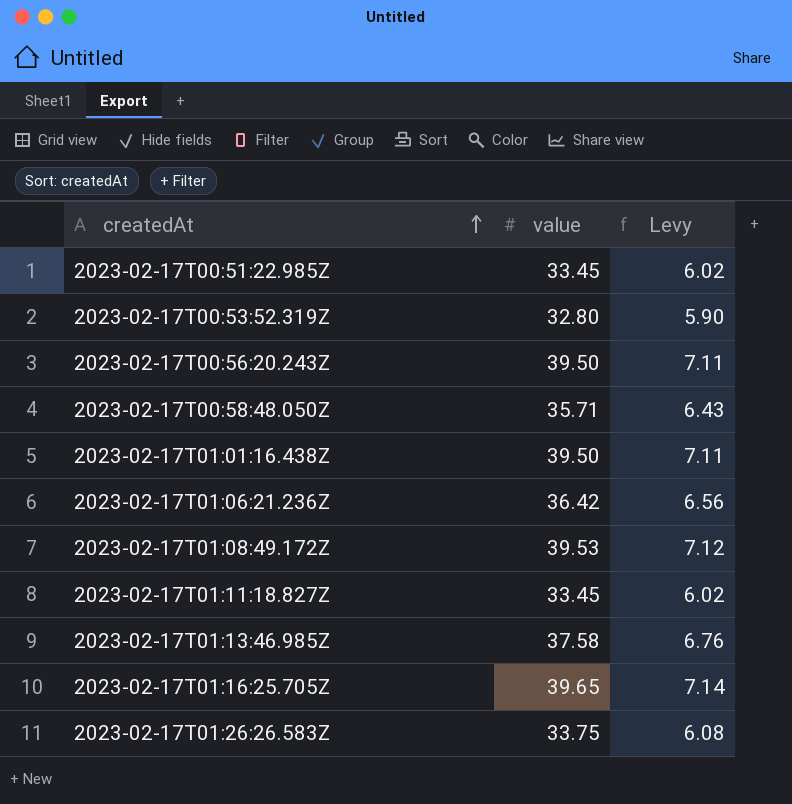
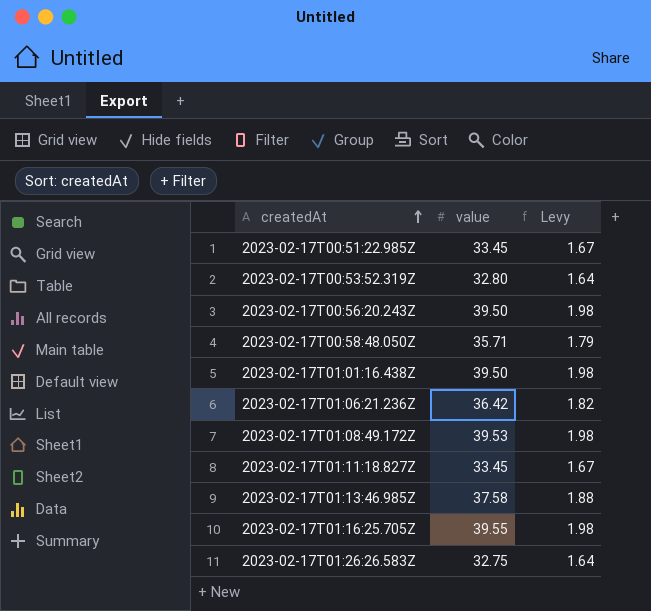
column Levy | formula: [value] * 0.18 -> [value] * 0.05
2023-02-17T01:16:25.705Z | value: 39.65 -> 39.55
2023-02-17T01:26:26.583Z | value: 33.75 -> 32.75

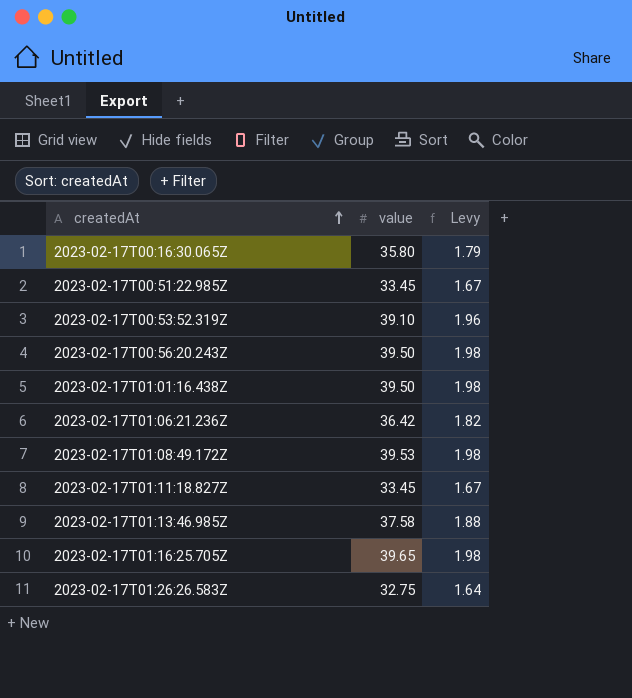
row 2023-02-17T00:58:48.050Z: 35.71 | 1.79 -> none
row 2023-02-17T00:16:30.065Z: none -> 35.80 | 1.79
2023-02-17T00:53:52.319Z | value: 32.80 -> 39.10
2023-02-17T00:53:52.319Z | Levy: 1.64 -> 1.96
2023-02-17T01:16:25.705Z | value: 39.55 -> 39.65

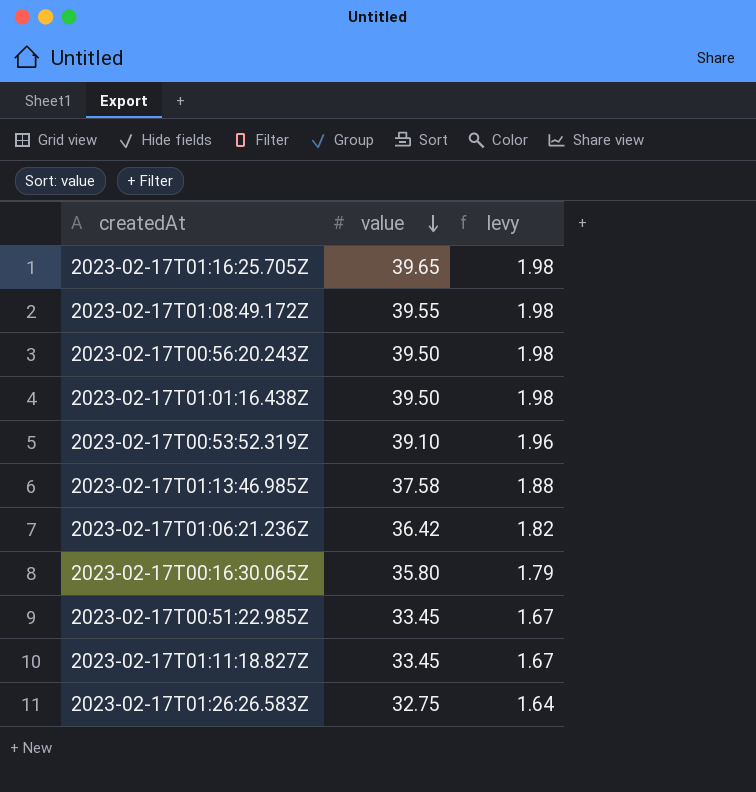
row order: createdAt ascending -> value descending
column name: Levy -> levy
2023-02-17T01:08:49.172Z | value: 39.53 -> 39.55

